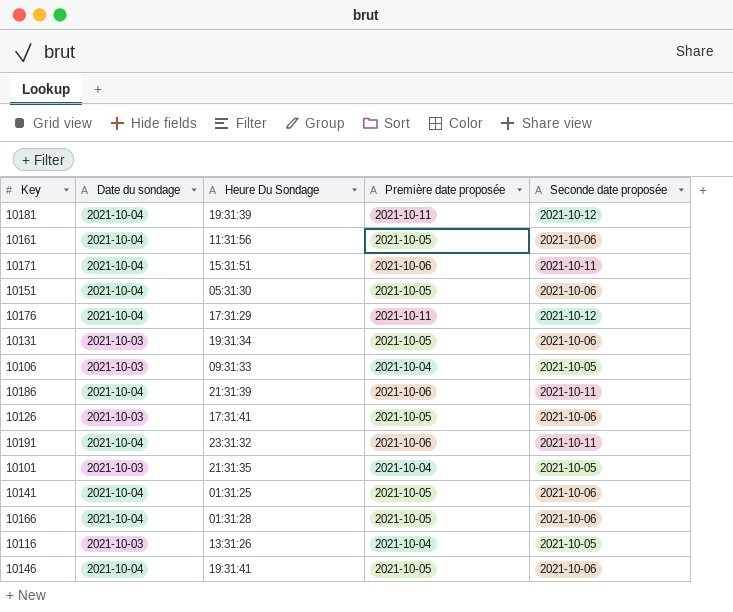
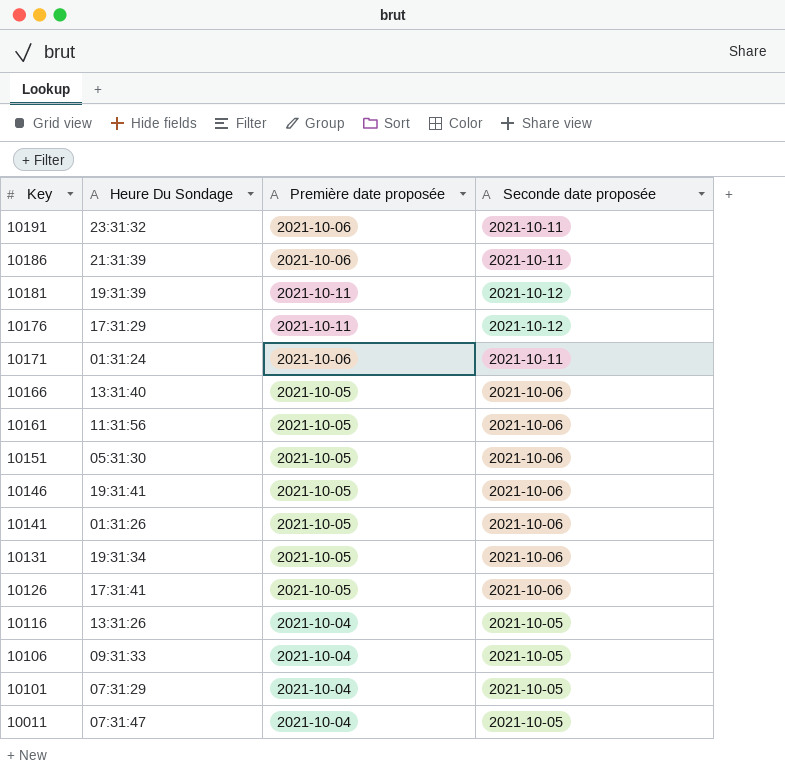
row order: none -> Key descending
column Date du sondage | position: 2 -> none
10171 | Heure Du Sondage: 15:31:51 -> 01:31:24
10166 | Heure Du Sondage: 01:31:28 -> 13:31:40
10141 | Heure Du Sondage: 01:31:25 -> 01:31:26
10101 | Heure Du Sondage: 21:31:35 -> 07:31:29
row 10011: none -> 07:31:47 | 2021-10-04 | 2021-10-05

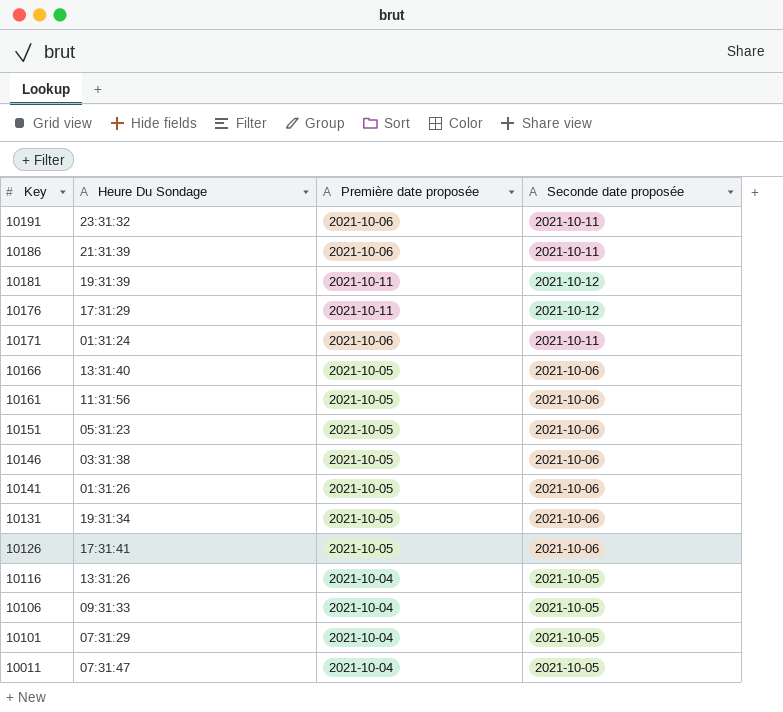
10151 | Heure Du Sondage: 05:31:30 -> 05:31:23
10146 | Heure Du Sondage: 19:31:41 -> 03:31:38

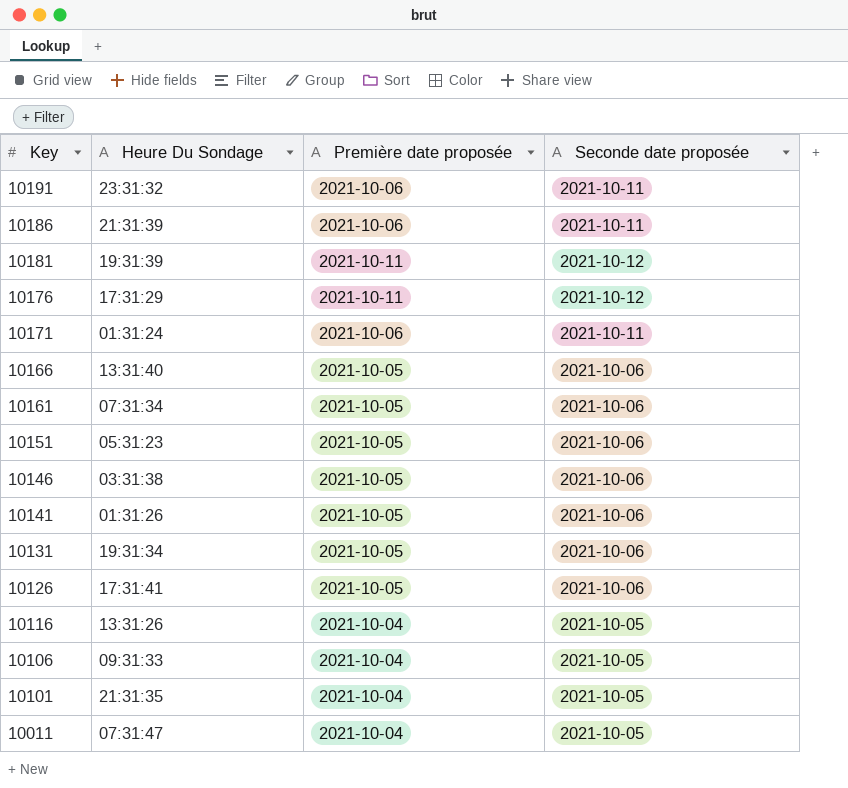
10161 | Heure Du Sondage: 11:31:56 -> 07:31:34
10101 | Heure Du Sondage: 07:31:29 -> 21:31:35

